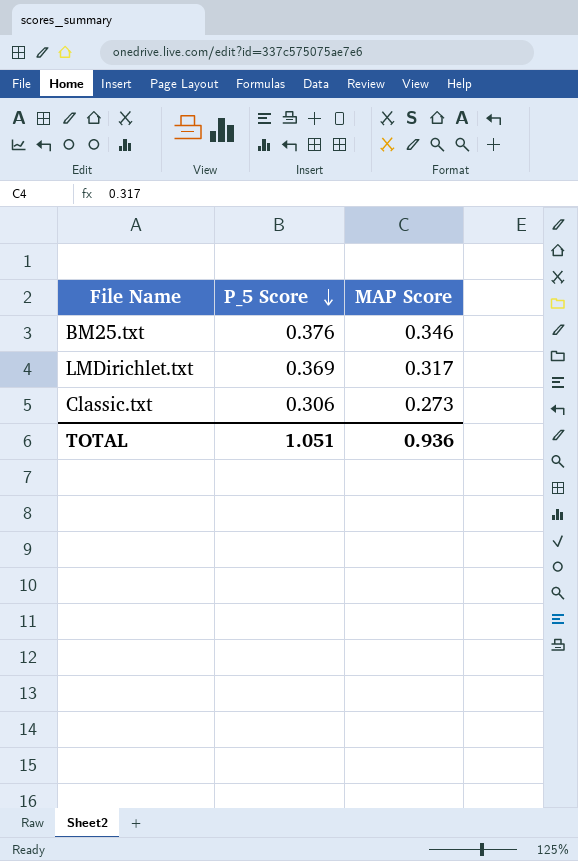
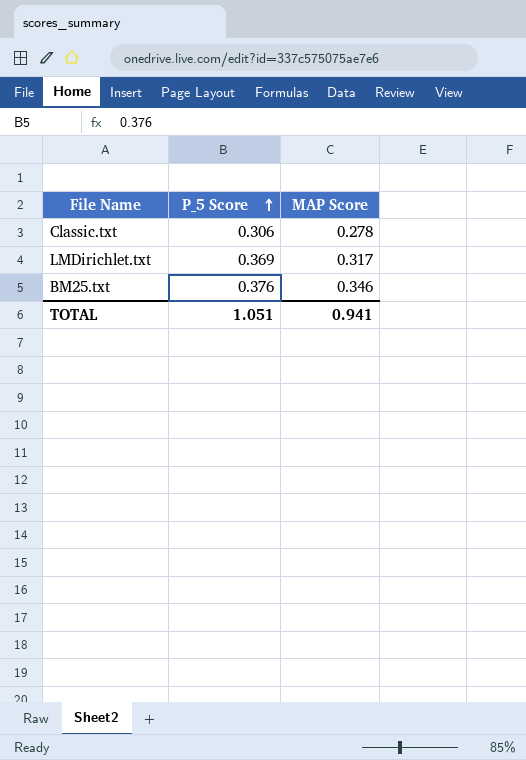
row order: P_5 Score descending -> P_5 Score ascending
Classic.txt | MAP Score: 0.273 -> 0.278
TOTAL | MAP Score: 0.936 -> 0.941

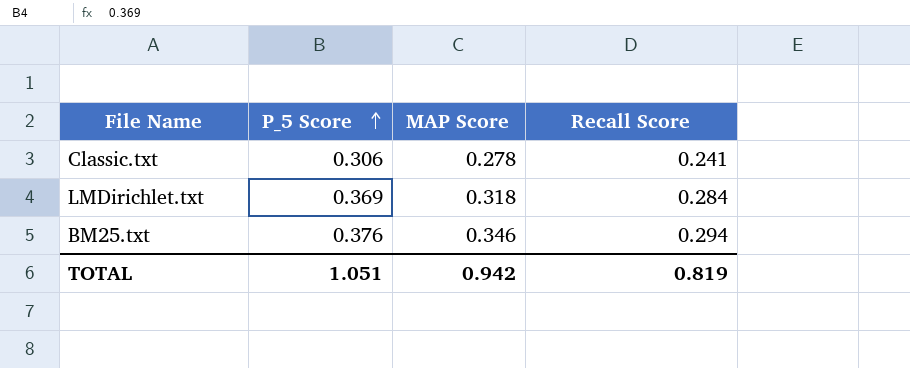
column Recall Score | position: none -> 4
LMDirichlet.txt | MAP Score: 0.317 -> 0.318
TOTAL | MAP Score: 0.941 -> 0.942

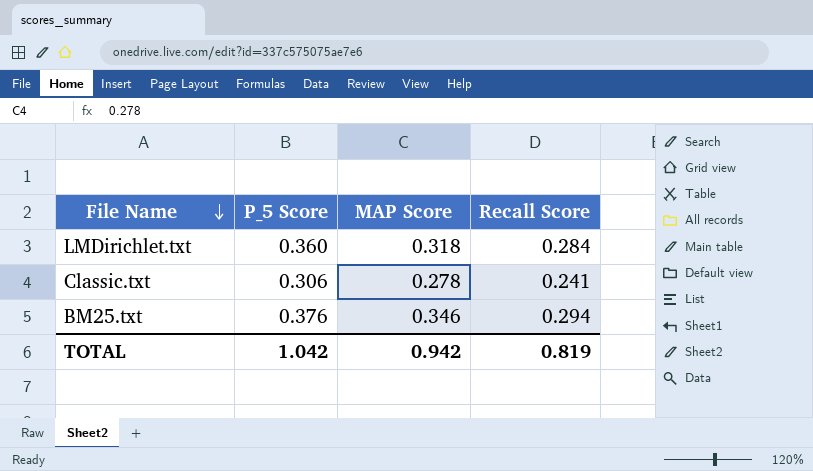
row order: P_5 Score ascending -> File Name descending
LMDirichlet.txt | P_5 Score: 0.369 -> 0.360
TOTAL | P_5 Score: 1.051 -> 1.042

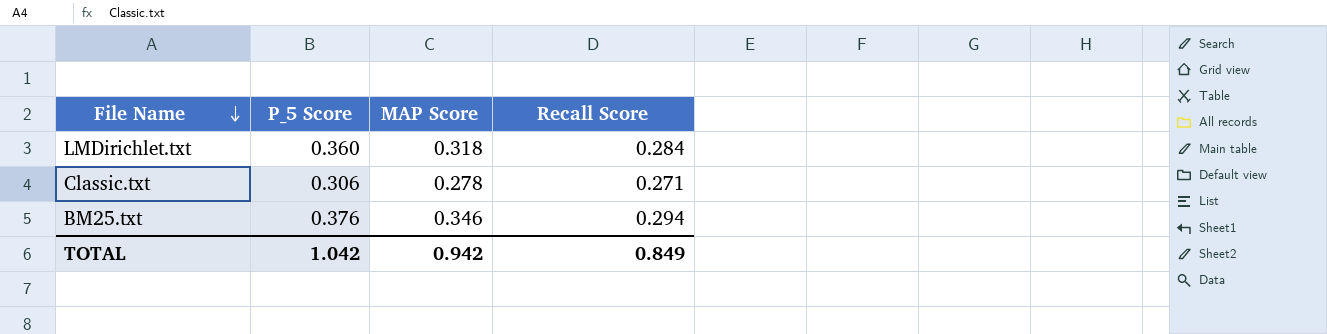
Classic.txt | Recall Score: 0.241 -> 0.271
TOTAL | Recall Score: 0.819 -> 0.849

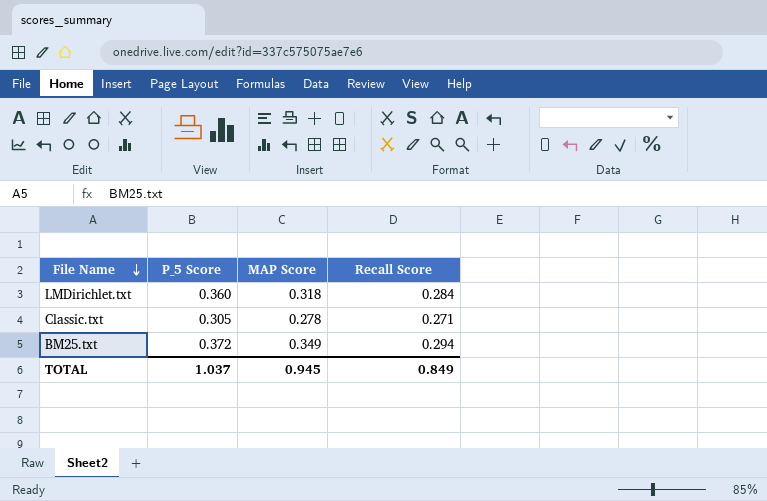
Classic.txt | P_5 Score: 0.306 -> 0.305
BM25.txt | P_5 Score: 0.376 -> 0.372
BM25.txt | MAP Score: 0.346 -> 0.349
TOTAL | P_5 Score: 1.042 -> 1.037
TOTAL | MAP Score: 0.942 -> 0.945

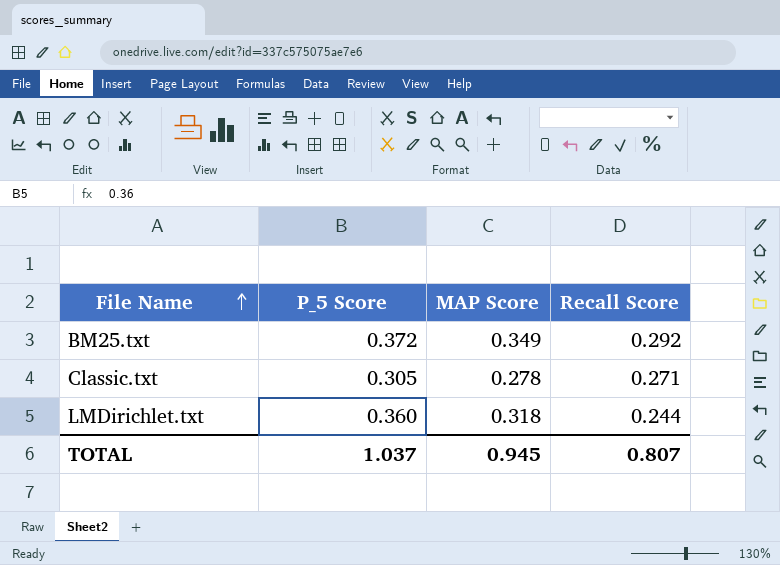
row order: File Name descending -> File Name ascending
BM25.txt | Recall Score: 0.294 -> 0.292
LMDirichlet.txt | Recall Score: 0.284 -> 0.244
TOTAL | Recall Score: 0.849 -> 0.807

